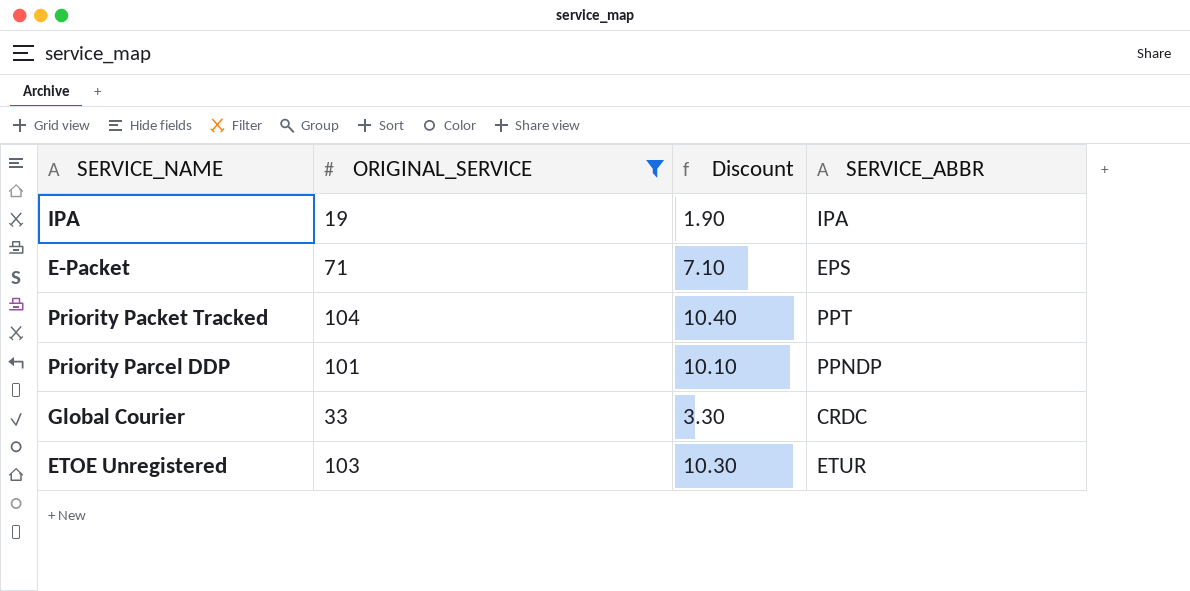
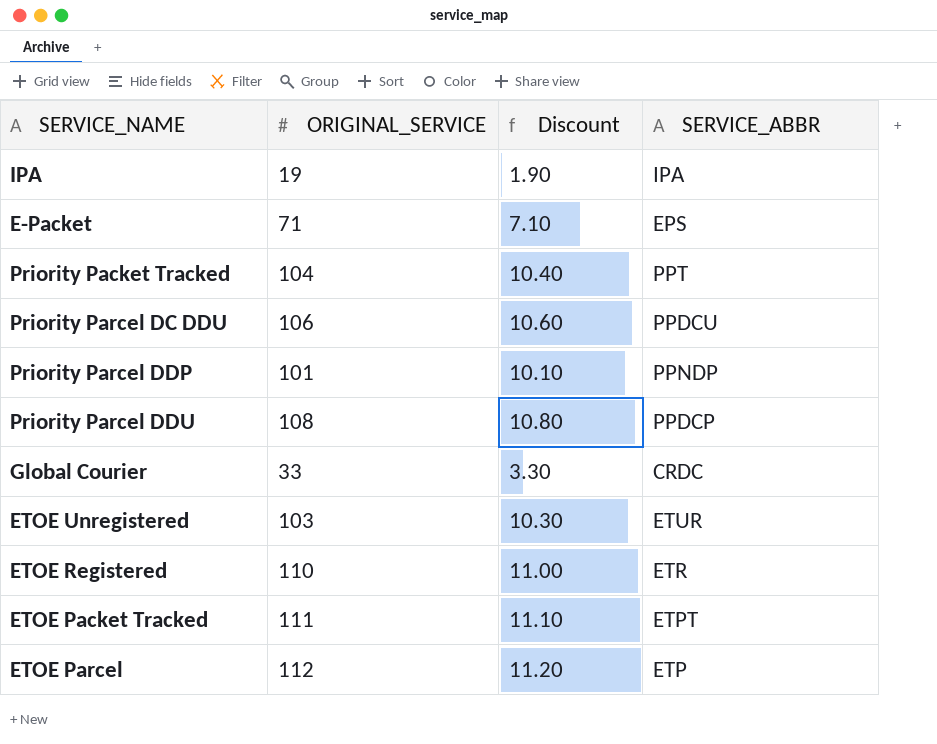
filter: ORIGINAL_SERVICE <= 104 -> none

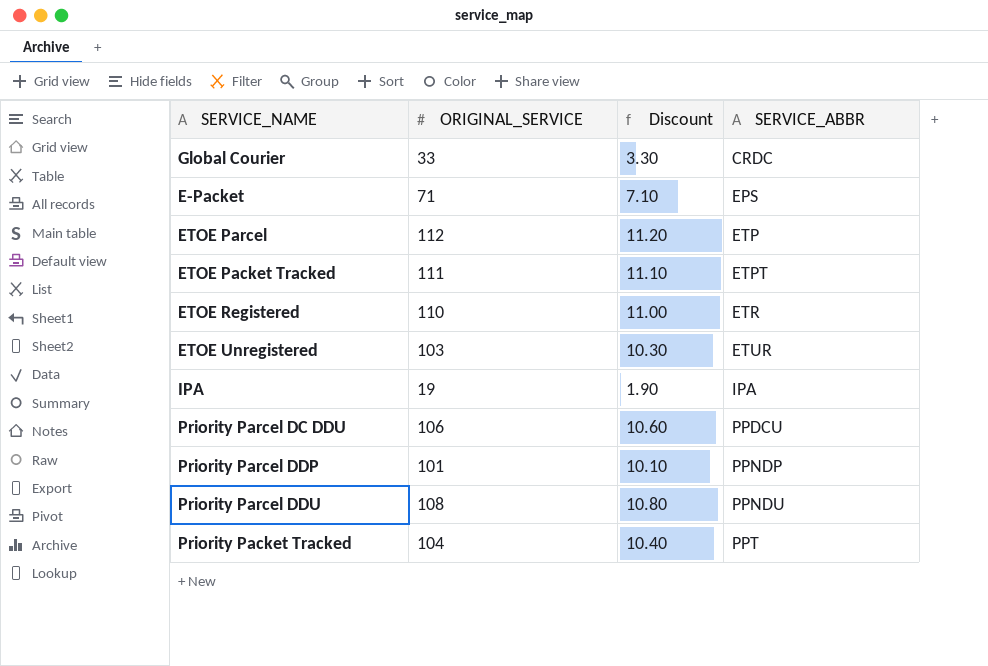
row order: none -> SERVICE_ABBR ascending
Priority Parcel DDU | SERVICE_ABBR: PPDCP -> PPNDU

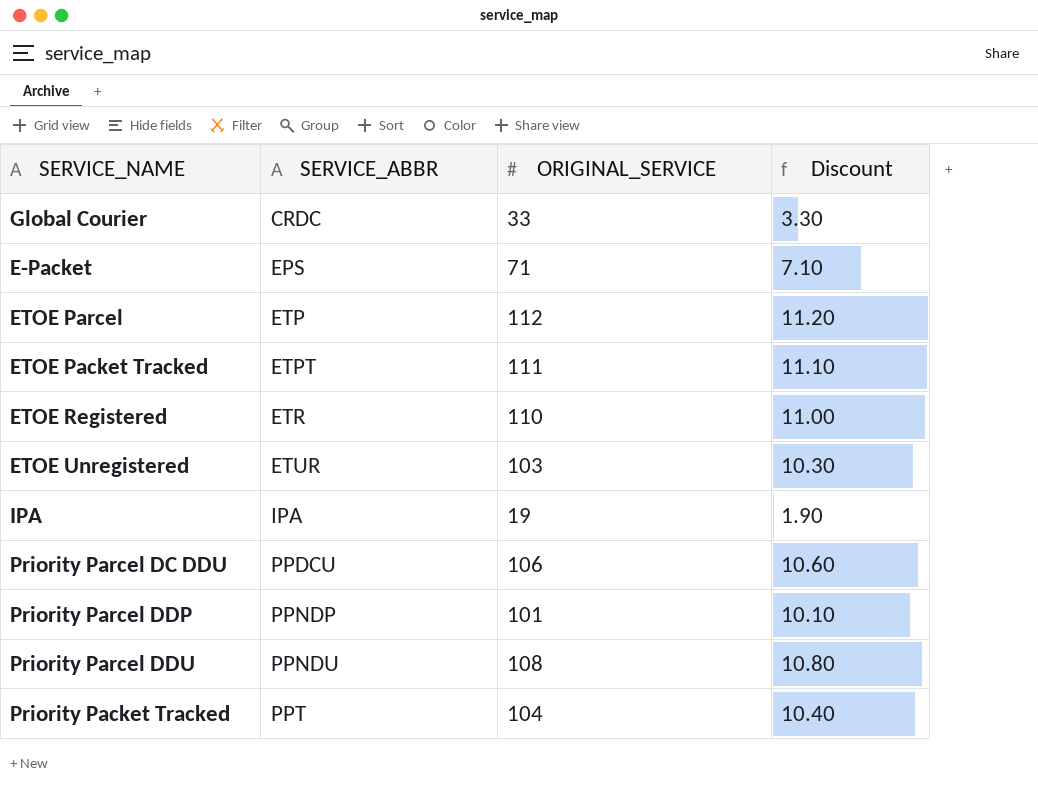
column SERVICE_ABBR | position: 4 -> 2

